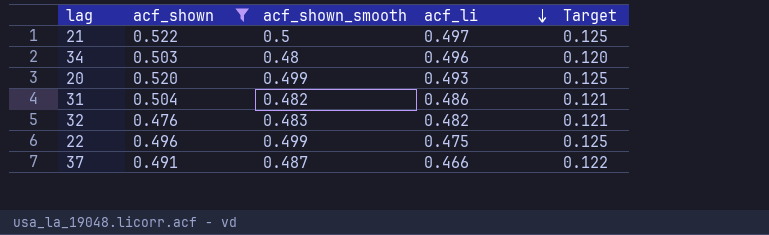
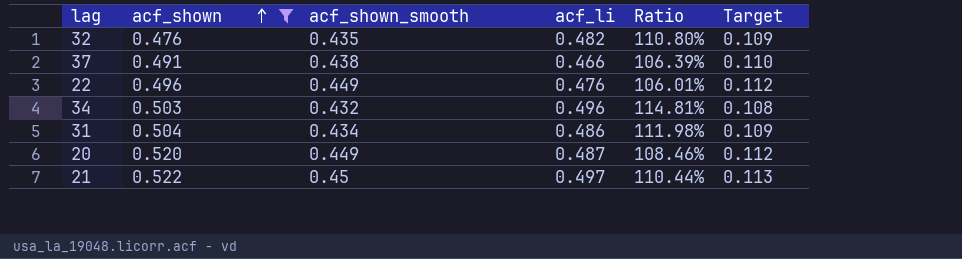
row order: acf_li descending -> acf_shown ascending
column Ratio | formula: none -> [acf_li] / [acf_shown_smooth]
32 | acf_shown_smooth: 0.483 -> 0.435
32 | Target: 0.121 -> 0.109
37 | acf_shown_smooth: 0.487 -> 0.438
37 | Target: 0.122 -> 0.110
22 | acf_shown_smooth: 0.499 -> 0.449
22 | acf_li: 0.475 -> 0.476
22 | Target: 0.125 -> 0.112
34 | acf_shown_smooth: 0.48 -> 0.432
34 | Target: 0.120 -> 0.108
31 | acf_shown_smooth: 0.482 -> 0.434
31 | Target: 0.121 -> 0.109
20 | acf_shown_smooth: 0.499 -> 0.449
20 | acf_li: 0.493 -> 0.487
20 | Target: 0.125 -> 0.112
21 | acf_shown_smooth: 0.5 -> 0.45
21 | Target: 0.125 -> 0.113

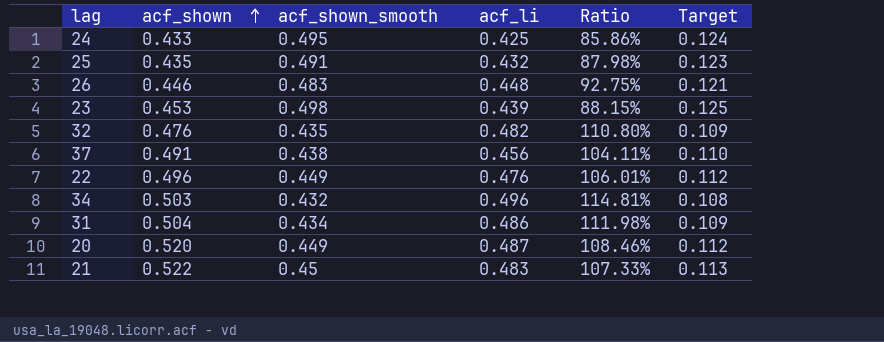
filter: acf_shown >= 0.476 -> none
37 | acf_li: 0.466 -> 0.456
37 | Ratio: 106.39% -> 104.11%
21 | acf_li: 0.497 -> 0.483
21 | Ratio: 110.44% -> 107.33%

